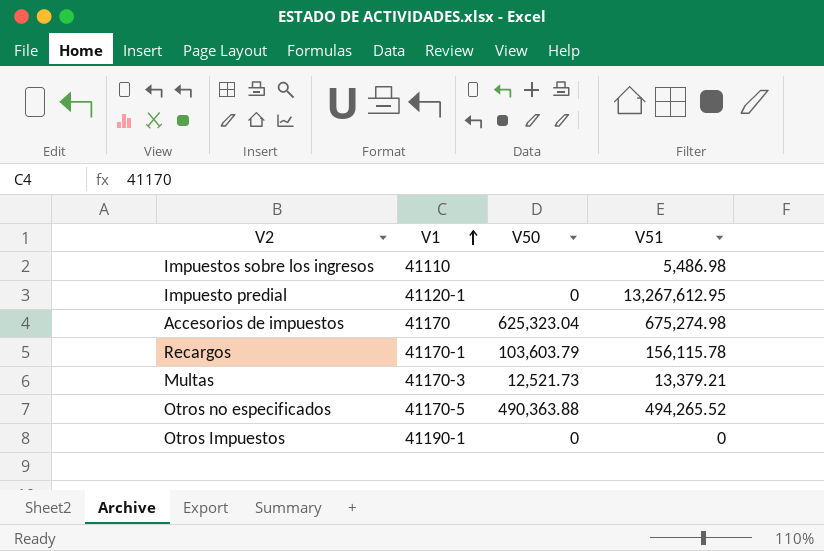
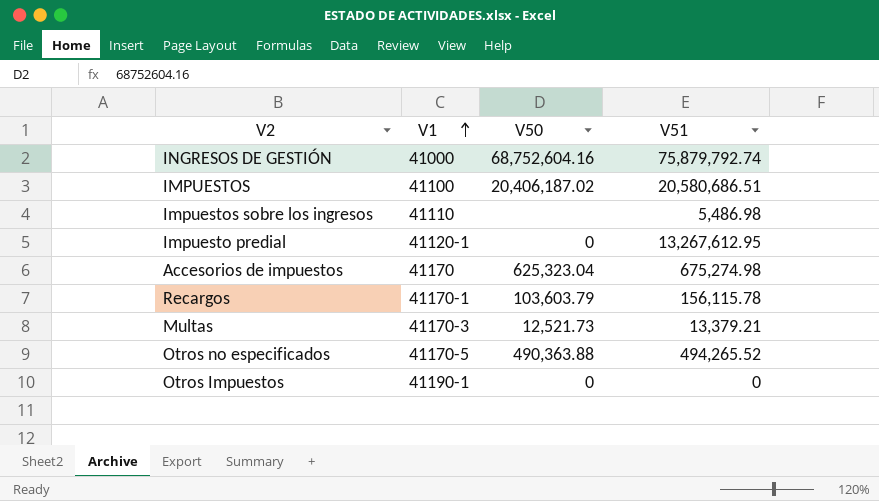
row INGRESOS DE GESTIÓN: none -> 41000 | 68,752,604.16 | 75,879,792.74
row IMPUESTOS: none -> 41100 | 20,406,187.02 | 20,580,686.51

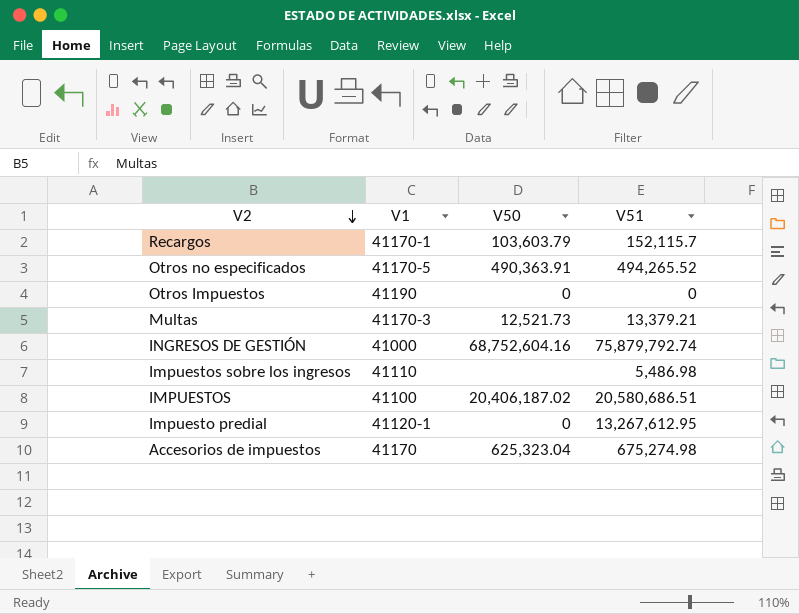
row order: V1 ascending -> V2 descending
Recargos | V51: 156,115.78 -> 152,115.7
Otros no especificados | V50: 490,363.88 -> 490,363.91
Otros Impuestos | V1: 41190-1 -> 41190

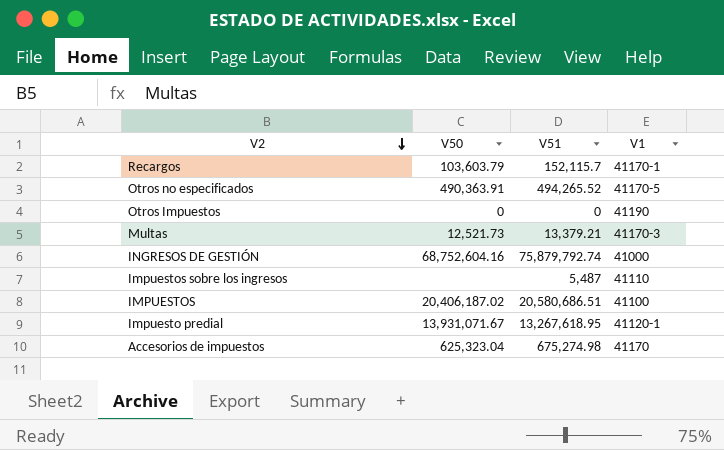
column V1 | position: 2 -> 4
Impuestos sobre los ingresos | V51: 5,486.98 -> 5,487
Impuesto predial | V50: 0 -> 13,931,071.67
Impuesto predial | V51: 13,267,612.95 -> 13,267,618.95

